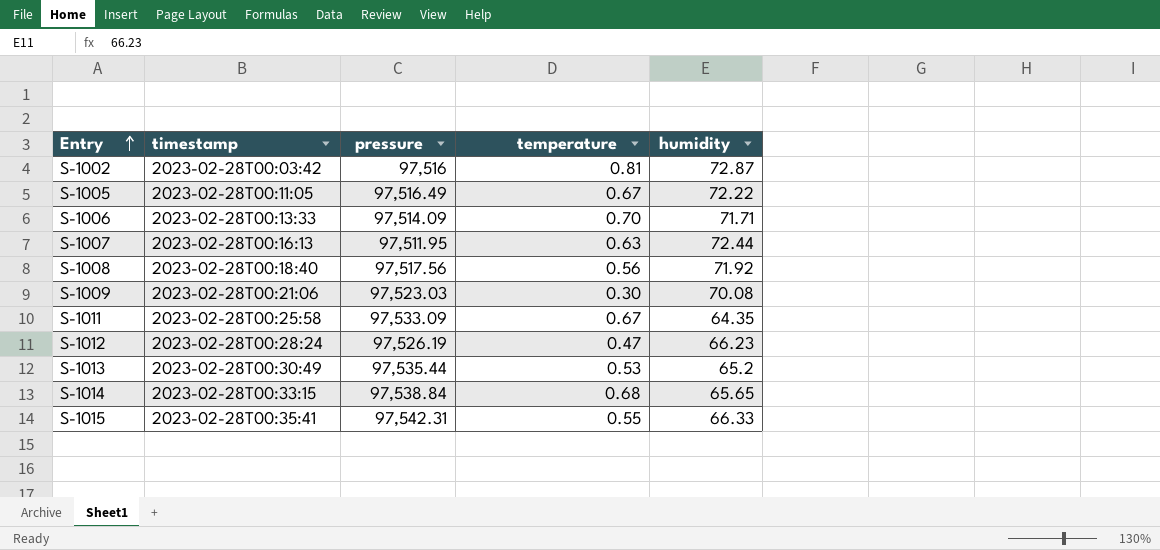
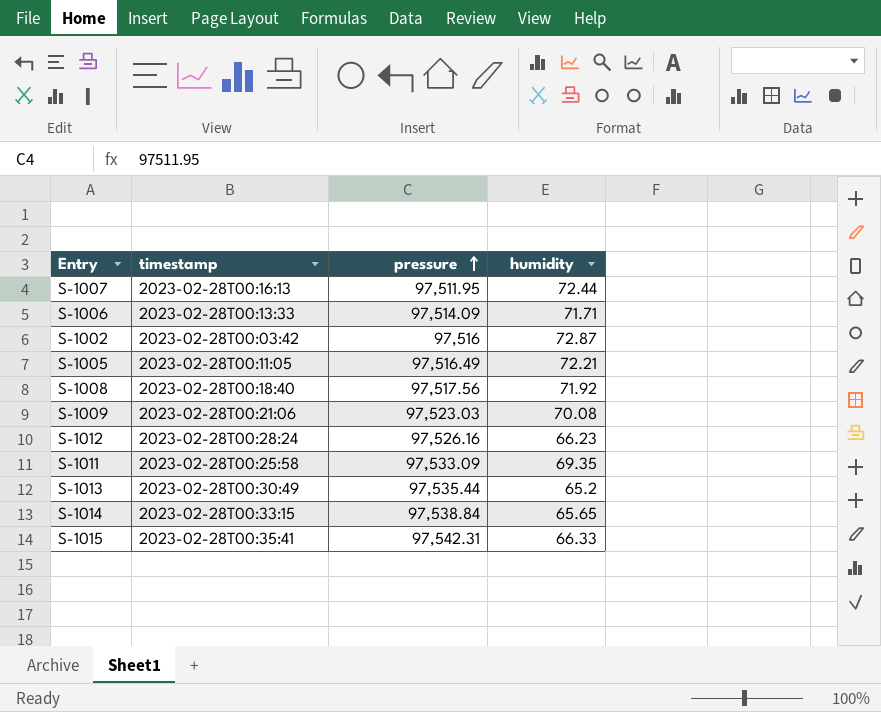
row order: Entry ascending -> pressure ascending
column temperature | position: 4 -> none
S-1005 | humidity: 72.22 -> 72.21
S-1012 | pressure: 97,526.19 -> 97,526.16
S-1011 | humidity: 64.35 -> 69.35

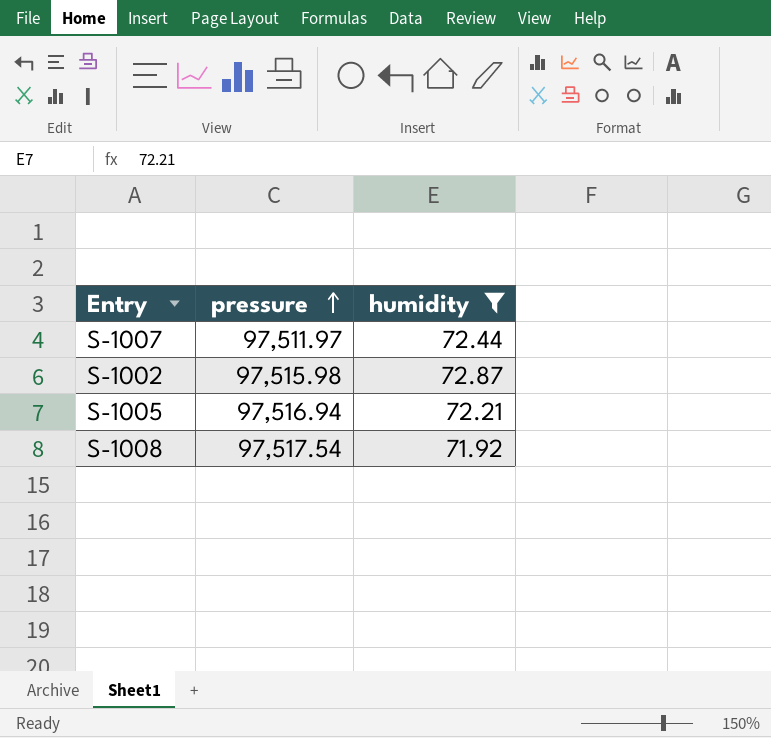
filter: none -> humidity >= 71.92
column timestamp | position: 2 -> none
S-1007 | pressure: 97,511.95 -> 97,511.97
S-1002 | pressure: 97,516 -> 97,515.98
S-1005 | pressure: 97,516.49 -> 97,516.94
S-1008 | pressure: 97,517.56 -> 97,517.54

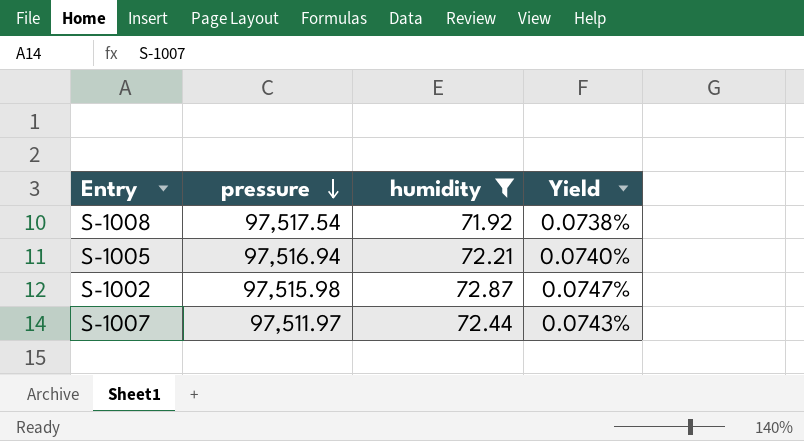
row order: pressure ascending -> pressure descending
column Yield | formula: none -> [humidity] / [pressure]

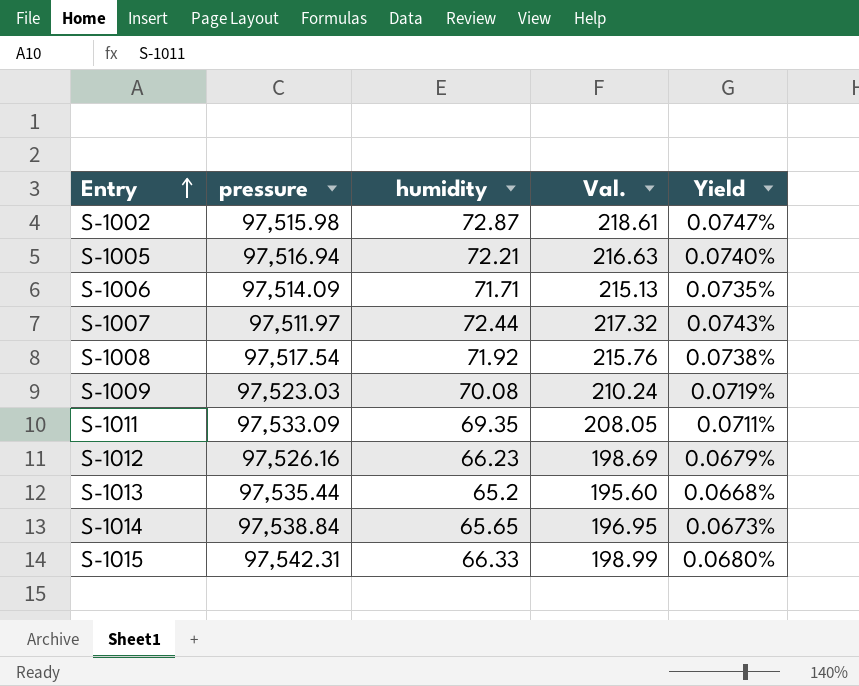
filter: humidity >= 71.92 -> none
row order: pressure descending -> Entry ascending
column Val. | formula: none -> [humidity] * 3

